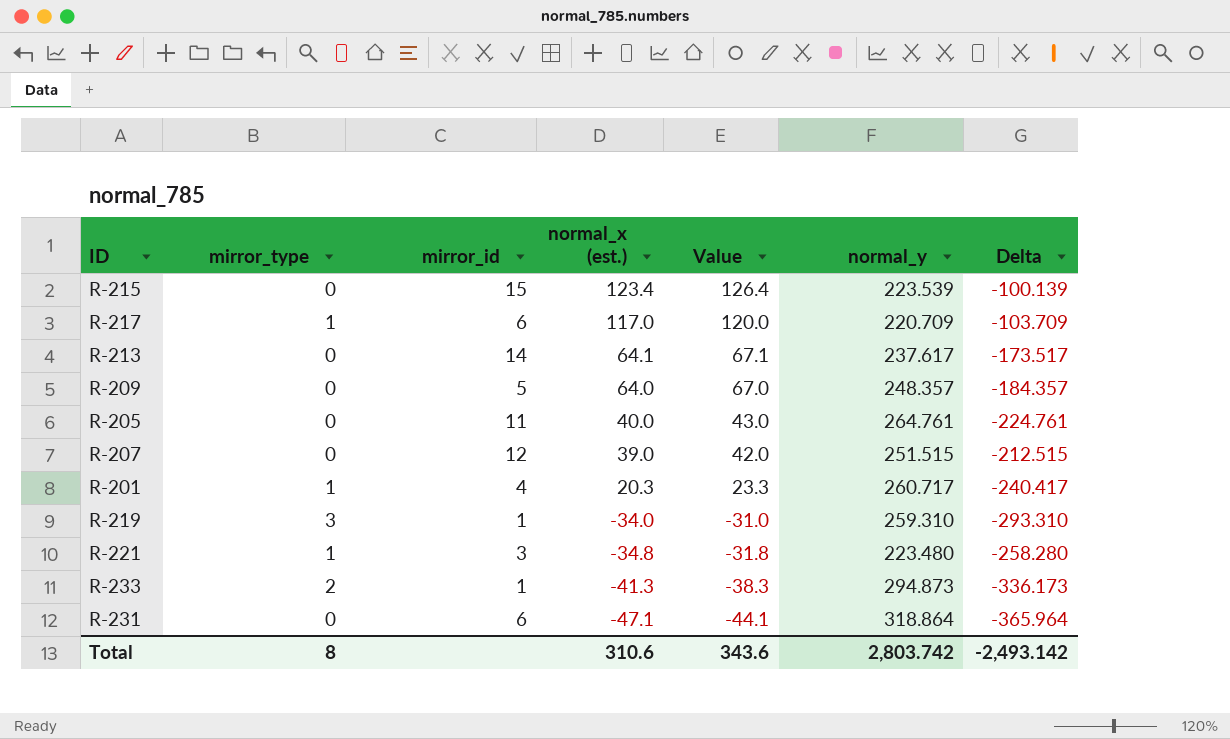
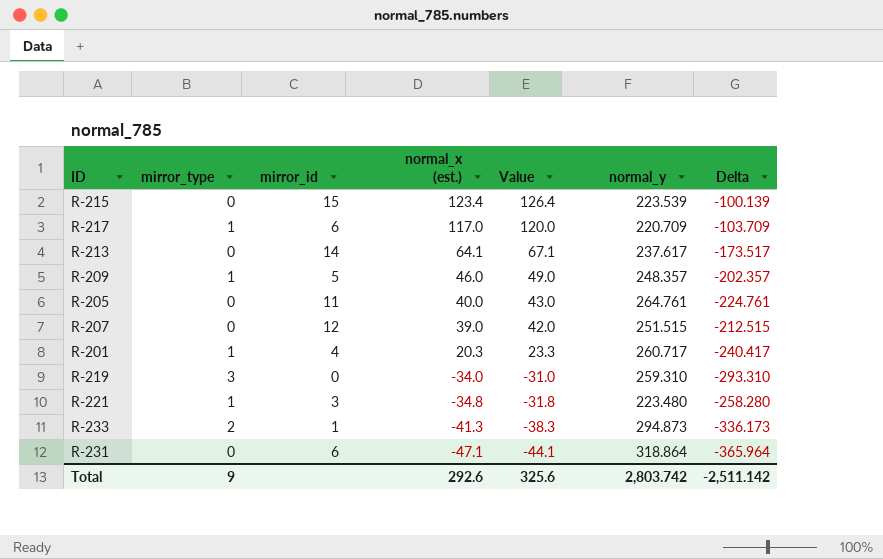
R-209 | mirror_type: 0 -> 1
R-209 | normal_x (est.): 64.0 -> 46.0
R-209 | Value: 67.0 -> 49.0
R-209 | Delta: -184.357 -> -202.357
R-219 | mirror_id: 1 -> 0
Total | mirror_type: 8 -> 9
Total | normal_x (est.): 310.6 -> 292.6
Total | Value: 343.6 -> 325.6
Total | Delta: -2,493.142 -> -2,511.142

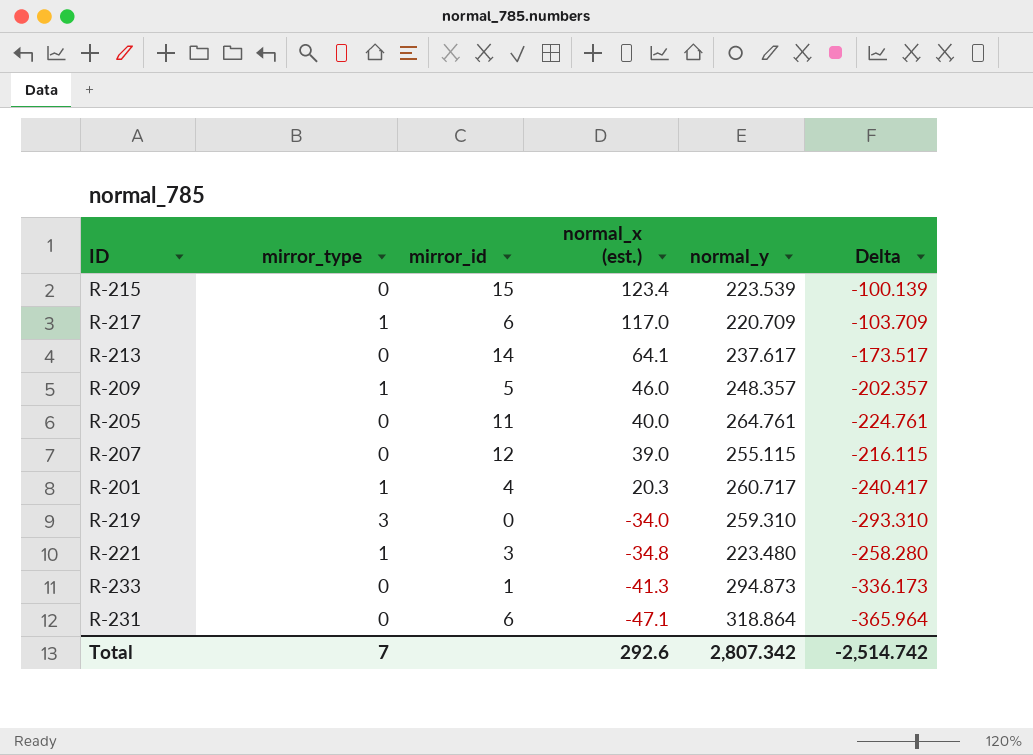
column Value | formula: [normal_x (est.)] + 3 -> none
R-207 | normal_y: 251.515 -> 255.115
R-207 | Delta: -212.515 -> -216.115
R-233 | mirror_type: 2 -> 0
Total | mirror_type: 9 -> 7
Total | normal_y: 2,803.742 -> 2,807.342
Total | Delta: -2,511.142 -> -2,514.742

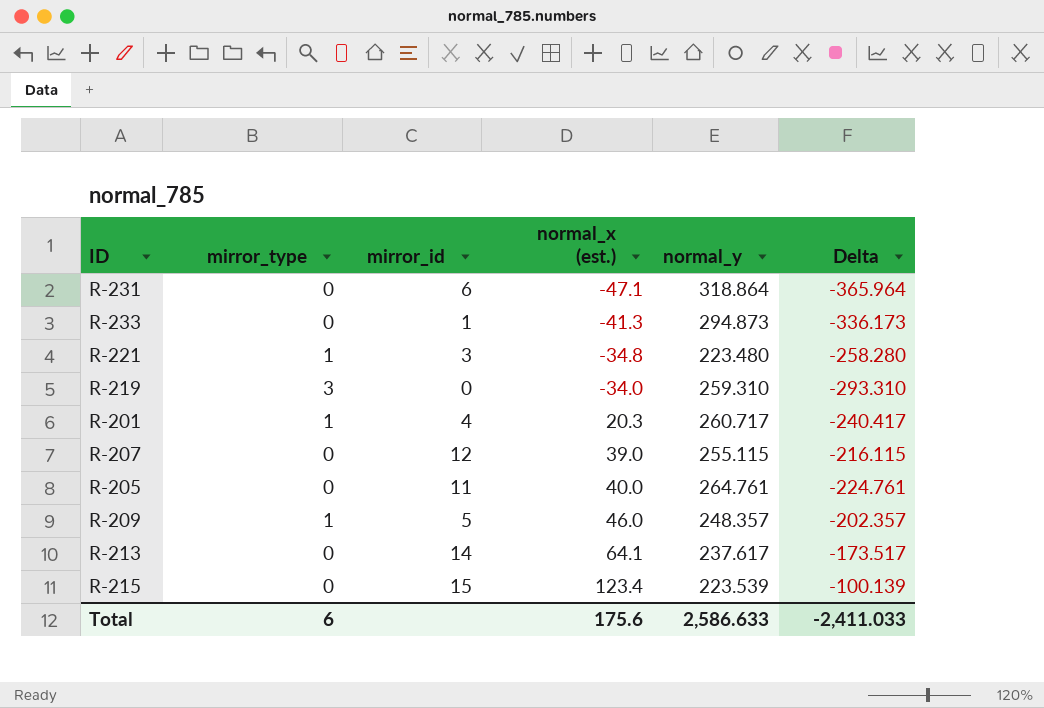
row order: normal_x (est.) descending -> normal_x (est.) ascending
row R-217: 1 | 6 | 117.0 | 220.709 | -103.709 -> none
Total | mirror_type: 7 -> 6
Total | normal_x (est.): 292.6 -> 175.6
Total | normal_y: 2,807.342 -> 2,586.633
Total | Delta: -2,514.742 -> -2,411.033

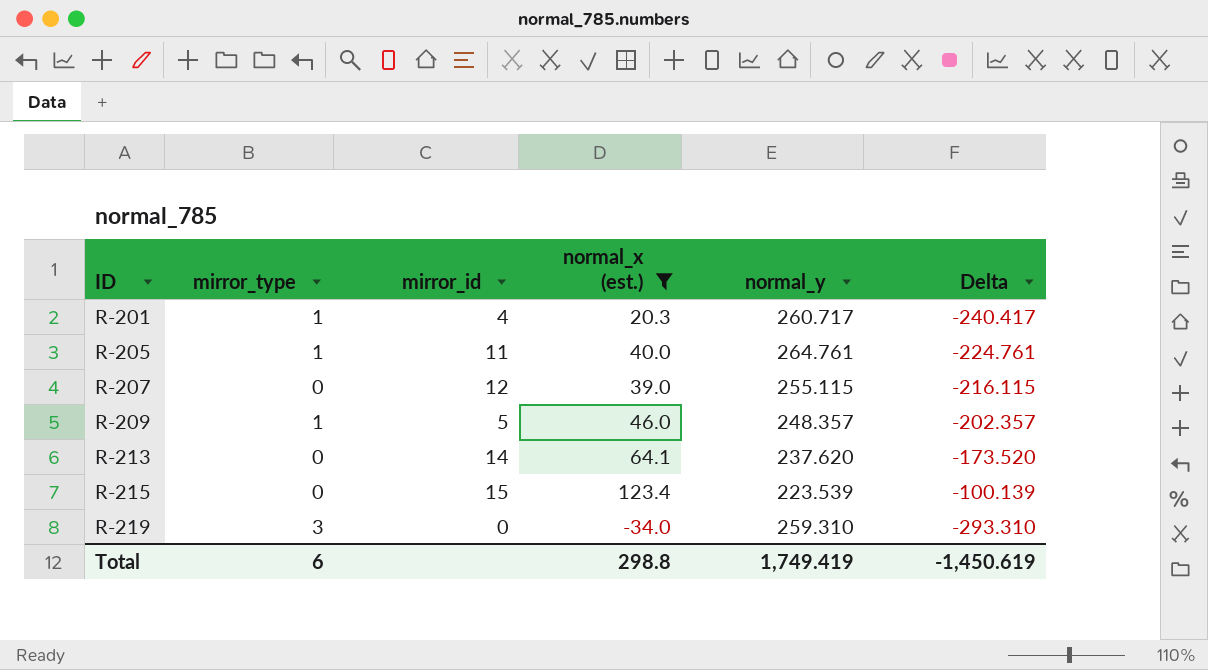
filter: none -> normal_x (est.) >= -34.0
row order: normal_x (est.) ascending -> ID ascending
R-205 | mirror_type: 0 -> 1
R-213 | normal_y: 237.617 -> 237.620
R-213 | Delta: -173.517 -> -173.520
Total | normal_x (est.): 175.6 -> 298.8
Total | normal_y: 2,586.633 -> 1,749.419
Total | Delta: -2,411.033 -> -1,450.619

